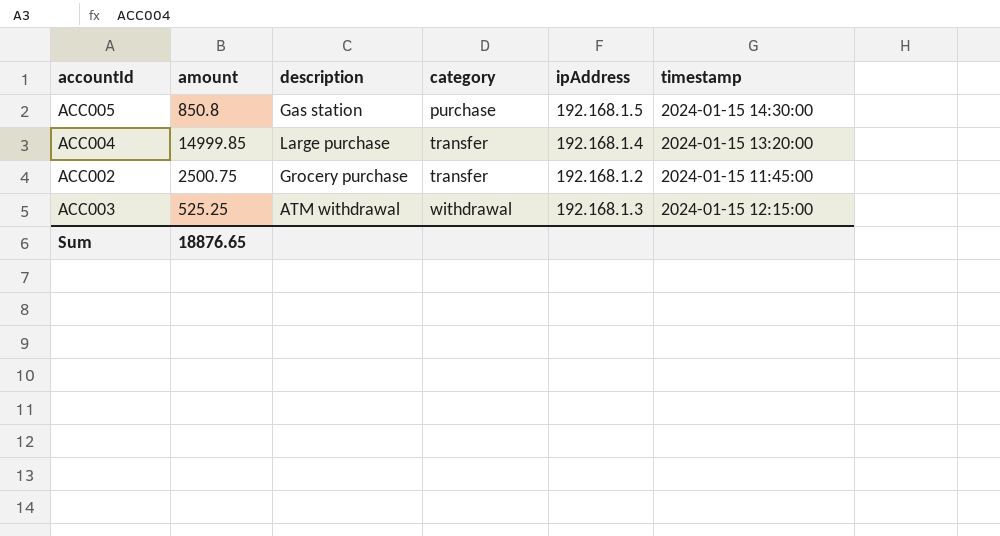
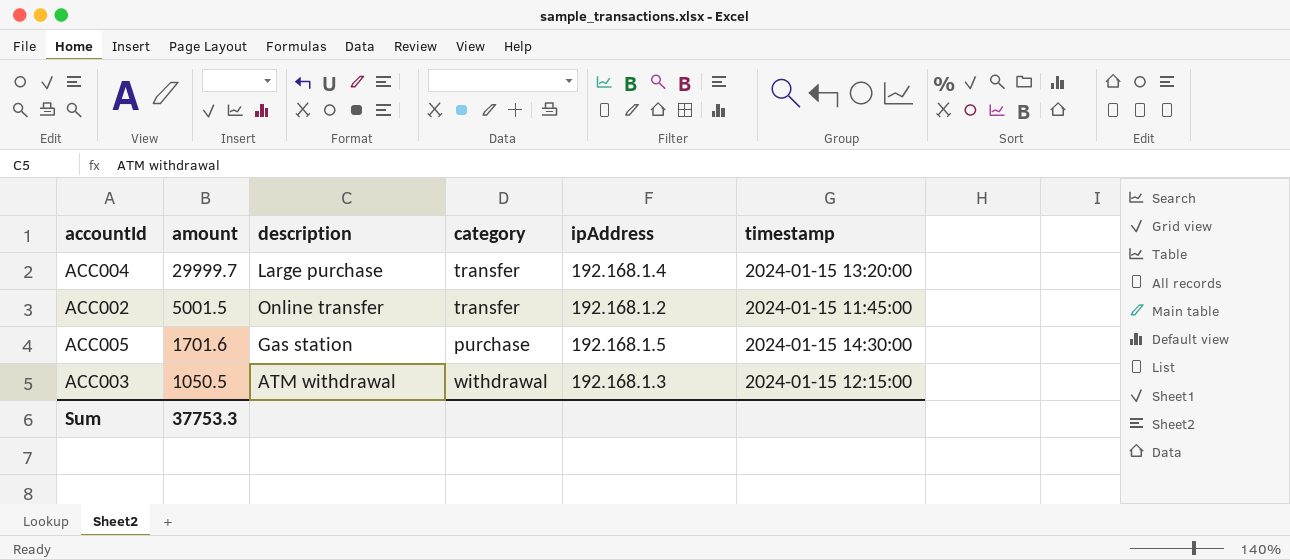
row order: category ascending -> amount descending
ACC004 | amount: 14999.85 -> 29999.7
ACC002 | amount: 2500.75 -> 5001.5
ACC002 | description: Grocery purchase -> Online transfer
ACC005 | amount: 850.8 -> 1701.6
ACC003 | amount: 525.25 -> 1050.5
Sum | amount: 18876.65 -> 37753.3

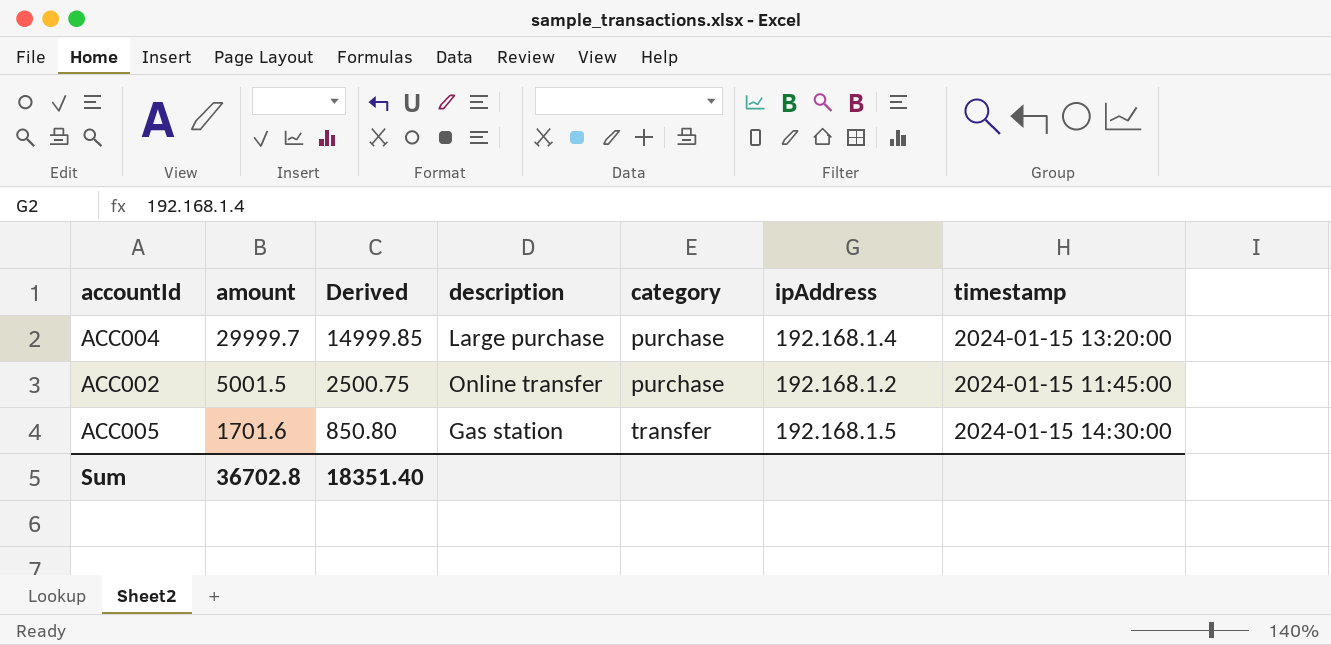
column Derived | formula: none -> [amount] * 0.5
row ACC003: 1050.5 | ATM withdrawal | withdrawal | 192.168.1.3 | 2024-01-15 12:15:00 -> none
ACC004 | category: transfer -> purchase
ACC002 | category: transfer -> purchase
ACC005 | category: purchase -> transfer
Sum | amount: 37753.3 -> 36702.8

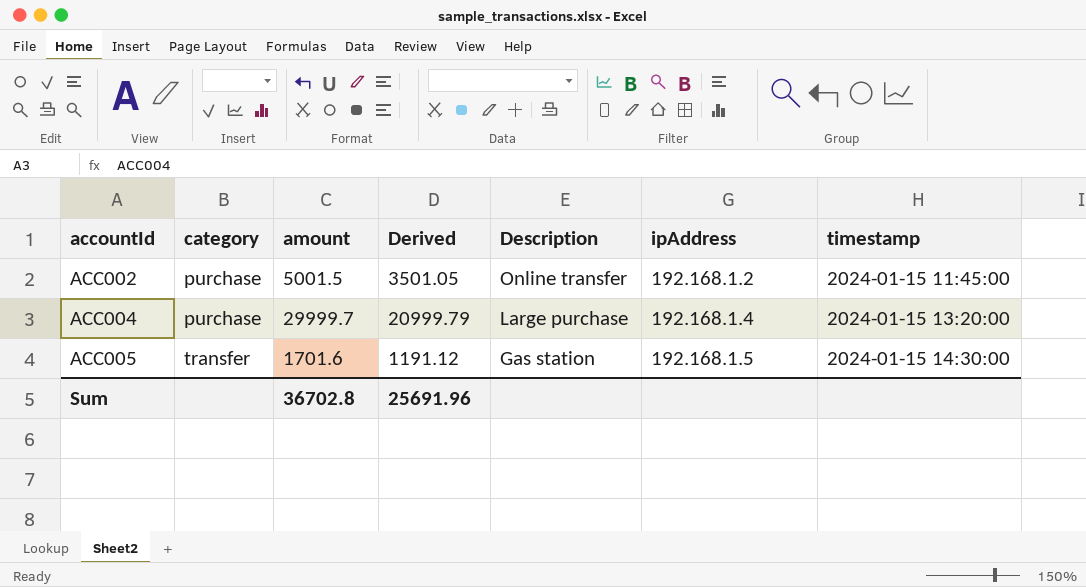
row order: amount descending -> accountId ascending
column category | position: 5 -> 2
column Derived | formula: [amount] * 0.5 -> [amount] * 0.7
column name: description -> Description
Sum | Derived: 18351.40 -> 25691.96

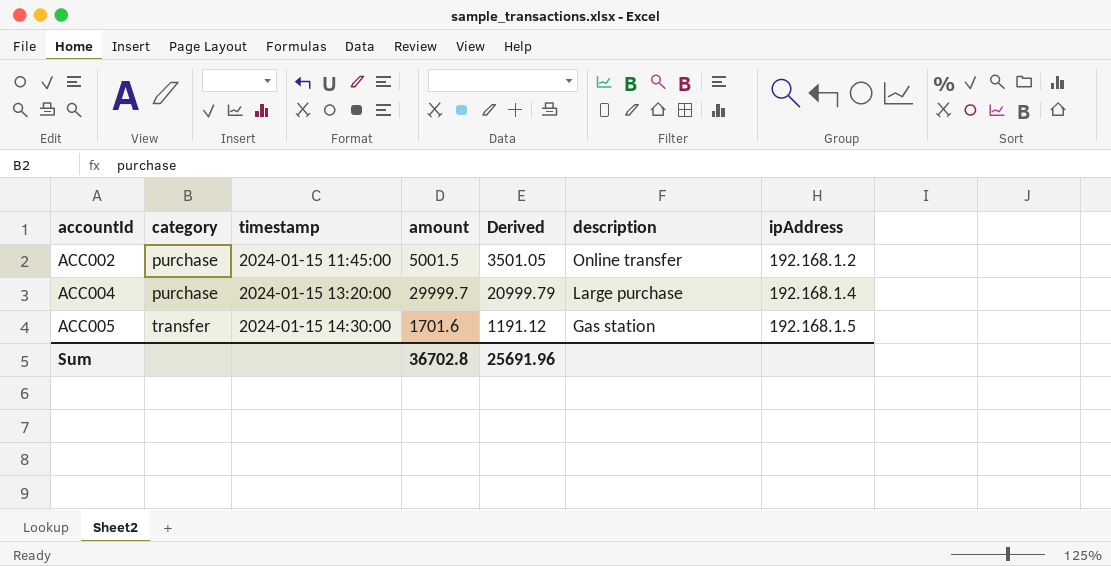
column timestamp | position: 7 -> 3
column name: Description -> description

